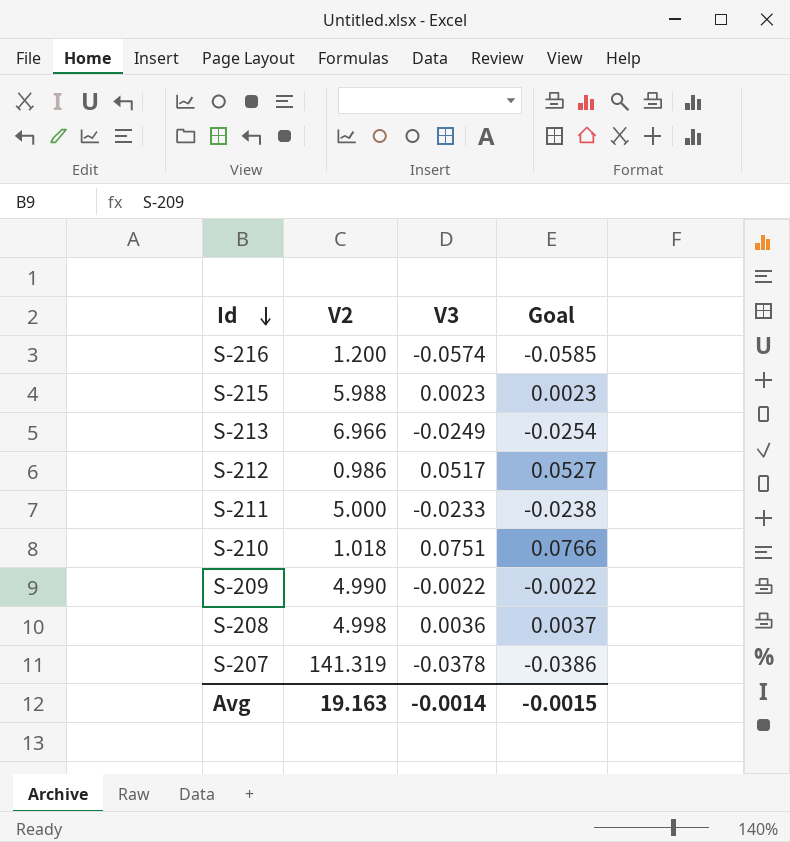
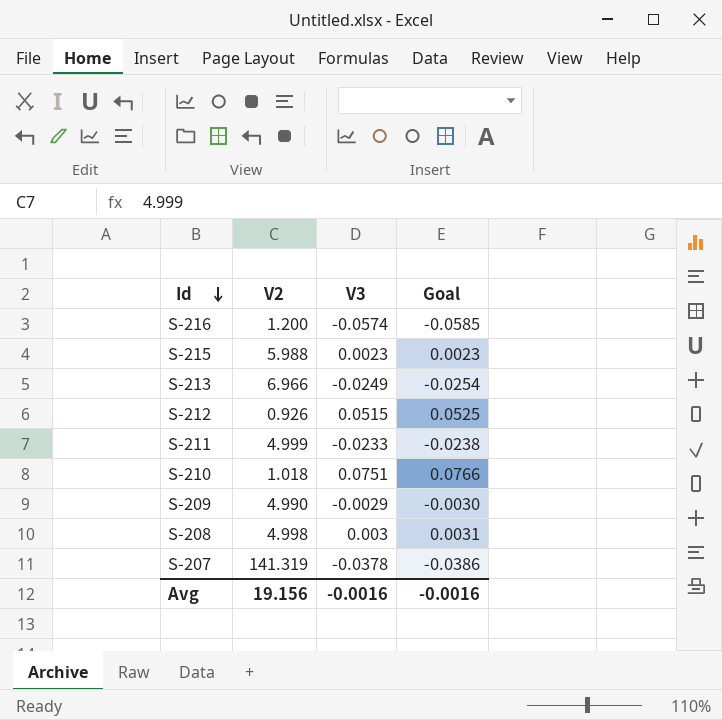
S-212 | V2: 0.986 -> 0.926
S-212 | V3: 0.0517 -> 0.0515
S-212 | Goal: 0.0527 -> 0.0525
S-211 | V2: 5.000 -> 4.999
S-209 | V3: -0.0022 -> -0.0029
S-209 | Goal: -0.0022 -> -0.0030
S-208 | V3: 0.0036 -> 0.003
S-208 | Goal: 0.0037 -> 0.0031
Avg | V2: 19.163 -> 19.156
Avg | V3: -0.0014 -> -0.0016
Avg | Goal: -0.0015 -> -0.0016

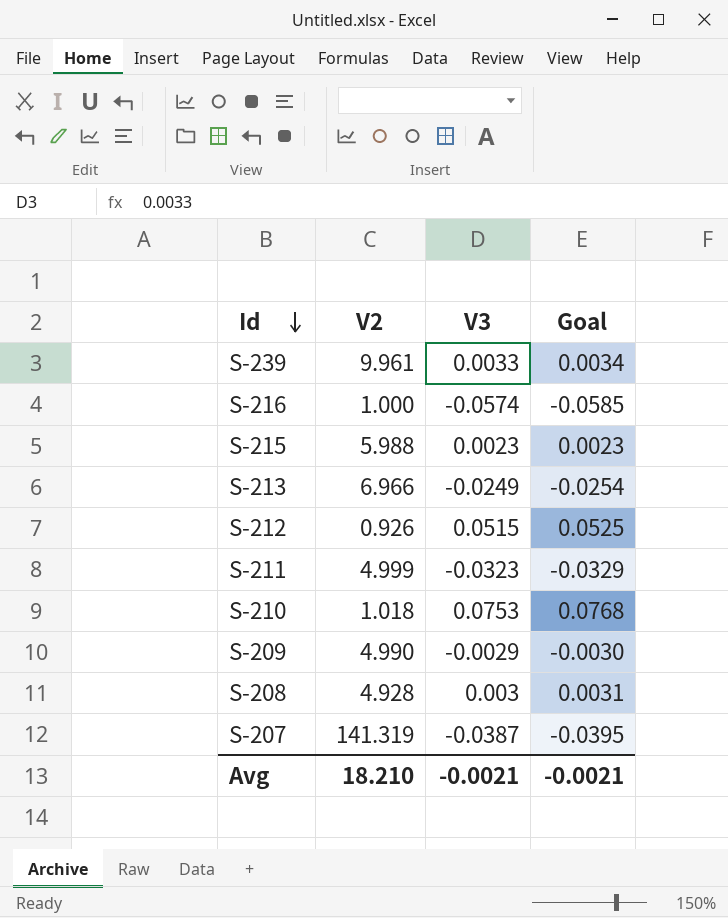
row S-239: none -> 9.961 | 0.0033 | 0.0034
S-216 | V2: 1.200 -> 1.000
S-211 | V3: -0.0233 -> -0.0323
S-211 | Goal: -0.0238 -> -0.0329
S-210 | V3: 0.0751 -> 0.0753
S-210 | Goal: 0.0766 -> 0.0768
S-208 | V2: 4.998 -> 4.928
S-207 | V3: -0.0378 -> -0.0387
S-207 | Goal: -0.0386 -> -0.0395
Avg | V2: 19.156 -> 18.210
Avg | V3: -0.0016 -> -0.0021
Avg | Goal: -0.0016 -> -0.0021

